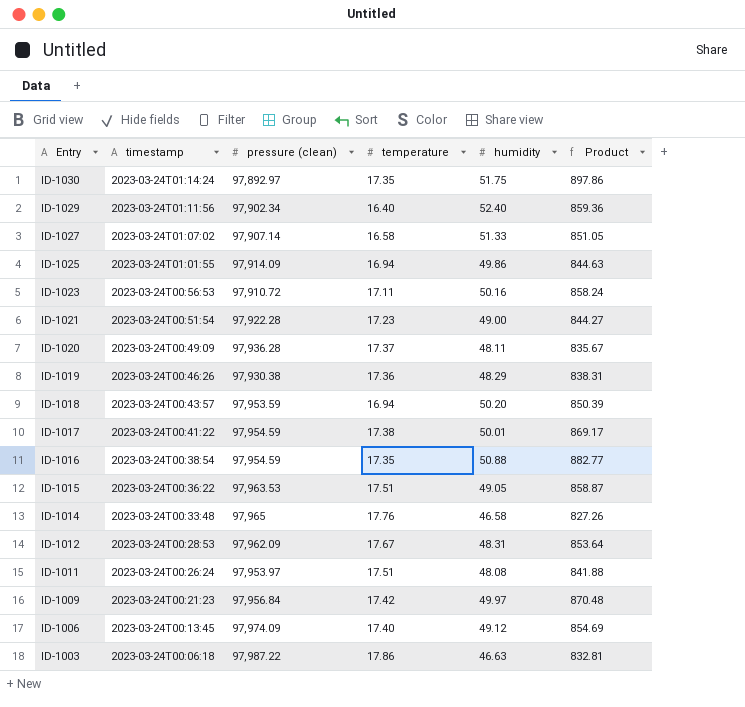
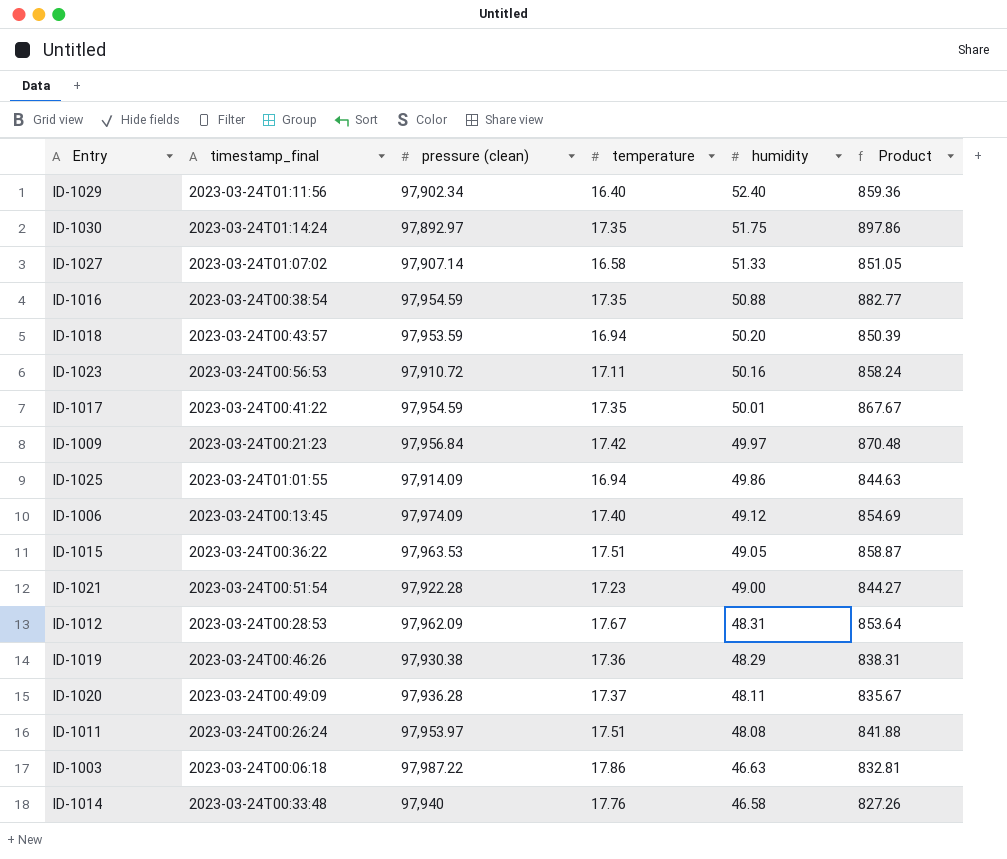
row order: Entry descending -> humidity descending
column name: timestamp -> timestamp_final
ID-1017 | temperature: 17.38 -> 17.35
ID-1017 | Product: 869.17 -> 867.67
ID-1014 | pressure (clean): 97,965 -> 97,940

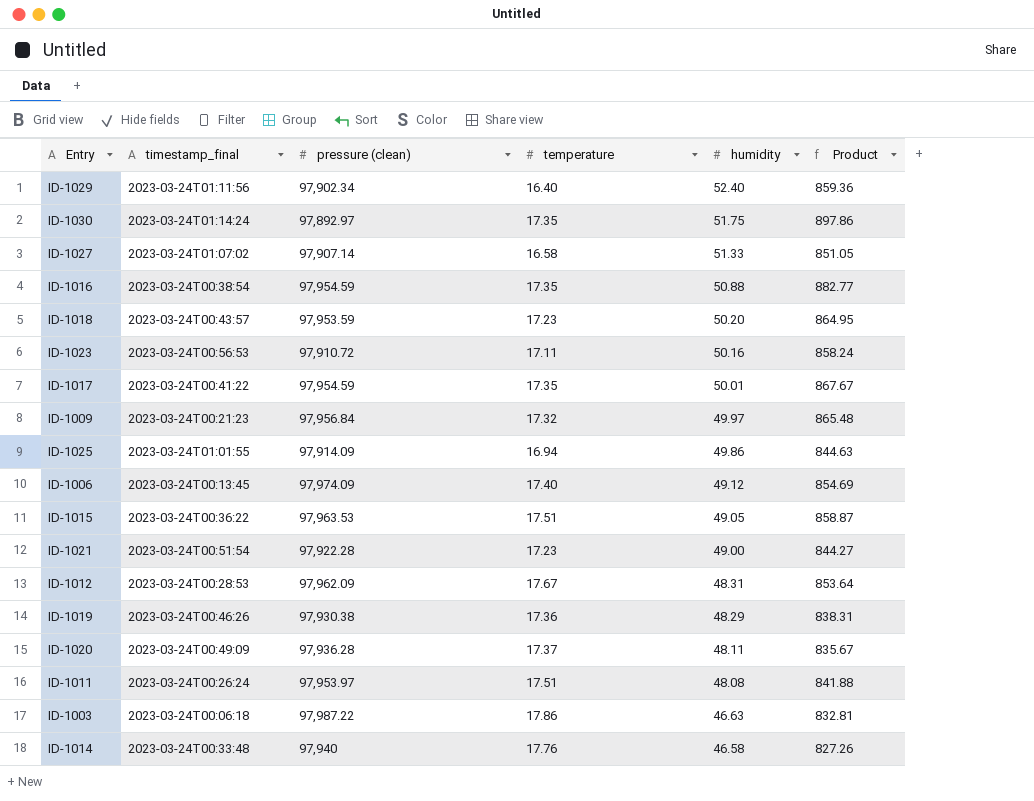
ID-1018 | temperature: 16.94 -> 17.23
ID-1018 | Product: 850.39 -> 864.95
ID-1009 | temperature: 17.42 -> 17.32
ID-1009 | Product: 870.48 -> 865.48

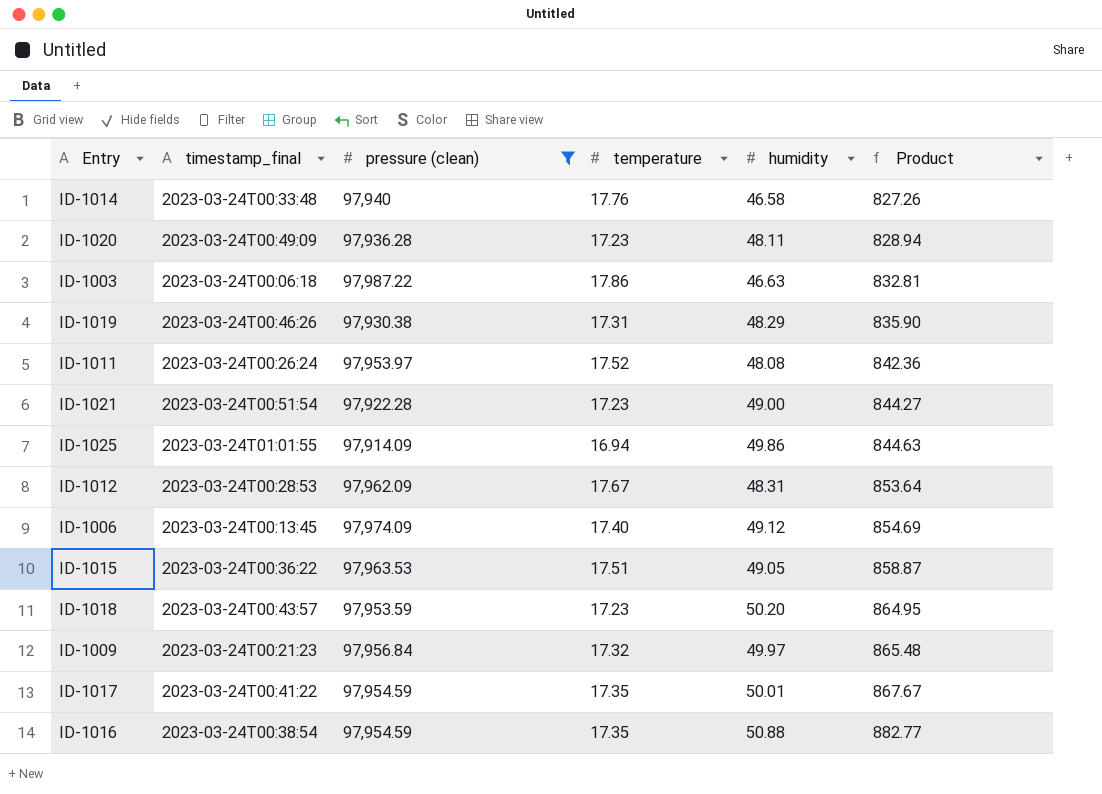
filter: none -> pressure (clean) >= 97,914.09
row order: humidity descending -> Product ascending
ID-1020 | temperature: 17.37 -> 17.23
ID-1020 | Product: 835.67 -> 828.94
ID-1019 | temperature: 17.36 -> 17.31
ID-1019 | Product: 838.31 -> 835.90
ID-1011 | temperature: 17.51 -> 17.52
ID-1011 | Product: 841.88 -> 842.36

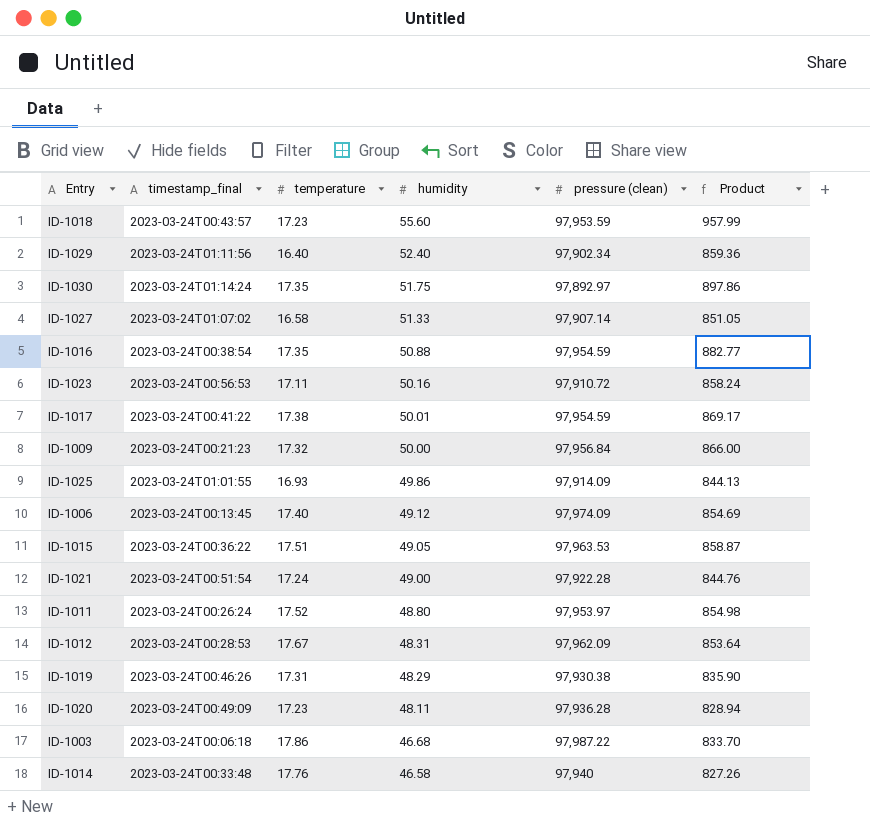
filter: pressure (clean) >= 97,914.09 -> none
row order: Product ascending -> humidity descending
column pressure (clean) | position: 3 -> 5
ID-1018 | humidity: 50.20 -> 55.60
ID-1018 | Product: 864.95 -> 957.99
ID-1017 | temperature: 17.35 -> 17.38
ID-1017 | Product: 867.67 -> 869.17
ID-1009 | humidity: 49.97 -> 50.00
ID-1009 | Product: 865.48 -> 866.00
ID-1025 | temperature: 16.94 -> 16.93
ID-1025 | Product: 844.63 -> 844.13
ID-1021 | temperature: 17.23 -> 17.24
ID-1021 | Product: 844.27 -> 844.76
ID-1011 | humidity: 48.08 -> 48.80
ID-1011 | Product: 842.36 -> 854.98
ID-1003 | humidity: 46.63 -> 46.68
ID-1003 | Product: 832.81 -> 833.70

